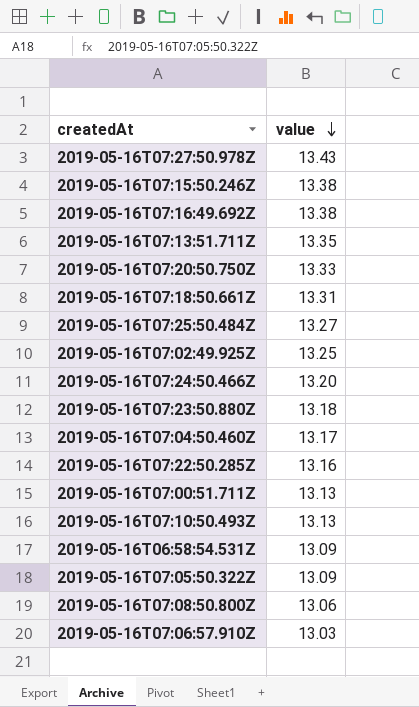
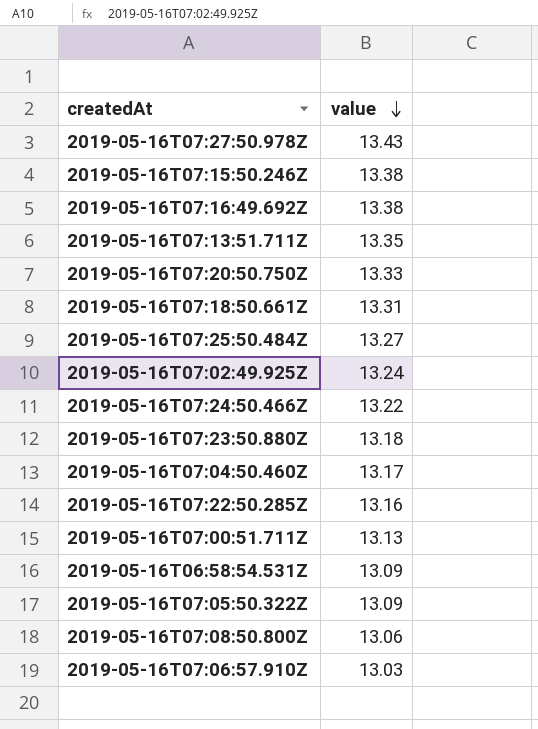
row 2019-05-16T07:10:50.493Z: 13.13 -> none
2019-05-16T07:02:49.925Z | value: 13.25 -> 13.24
2019-05-16T07:24:50.466Z | value: 13.20 -> 13.22

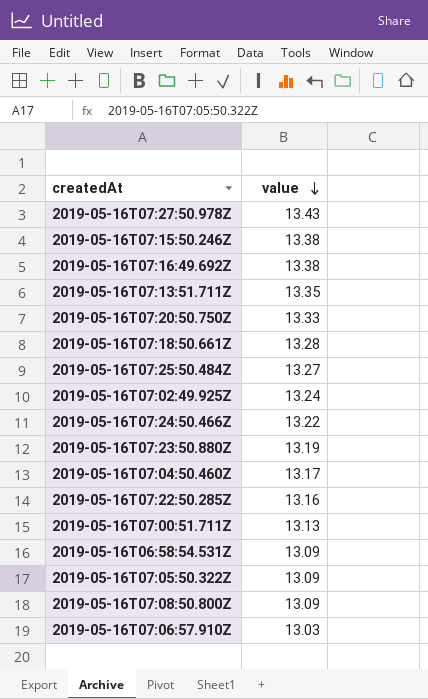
2019-05-16T07:18:50.661Z | value: 13.31 -> 13.28
2019-05-16T07:23:50.880Z | value: 13.18 -> 13.19
2019-05-16T07:08:50.800Z | value: 13.06 -> 13.09

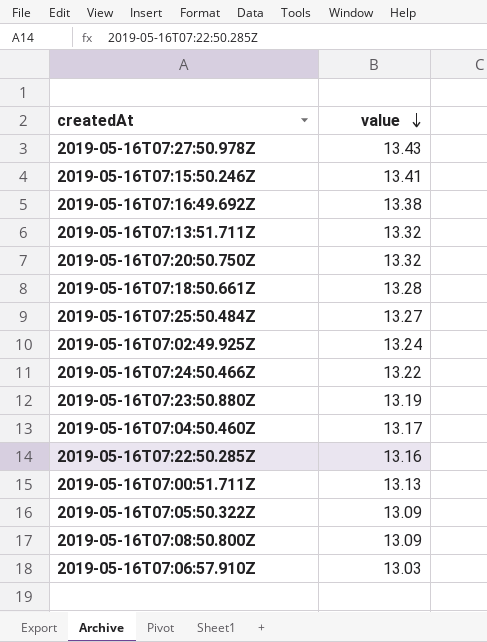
row 2019-05-16T06:58:54.531Z: 13.09 -> none
2019-05-16T07:15:50.246Z | value: 13.38 -> 13.41
2019-05-16T07:13:51.711Z | value: 13.35 -> 13.32
2019-05-16T07:20:50.750Z | value: 13.33 -> 13.32

